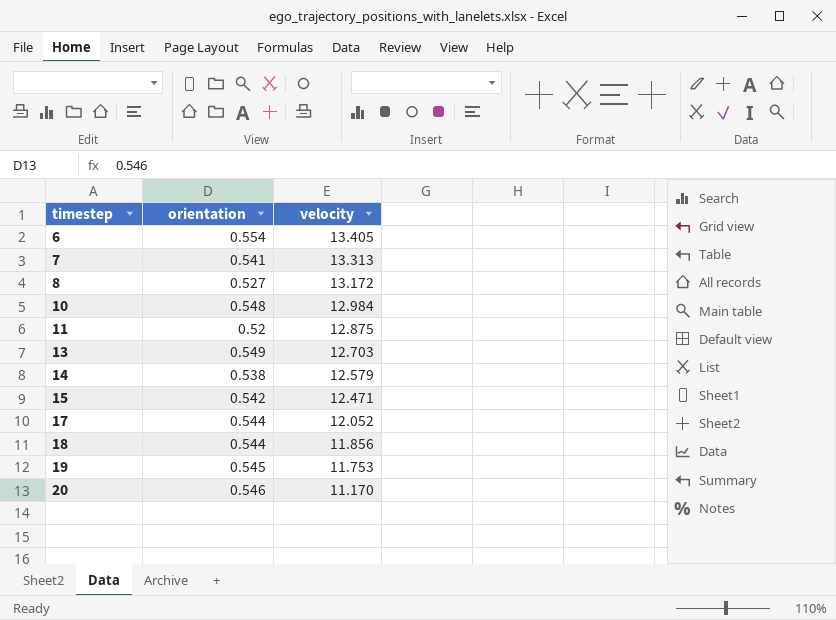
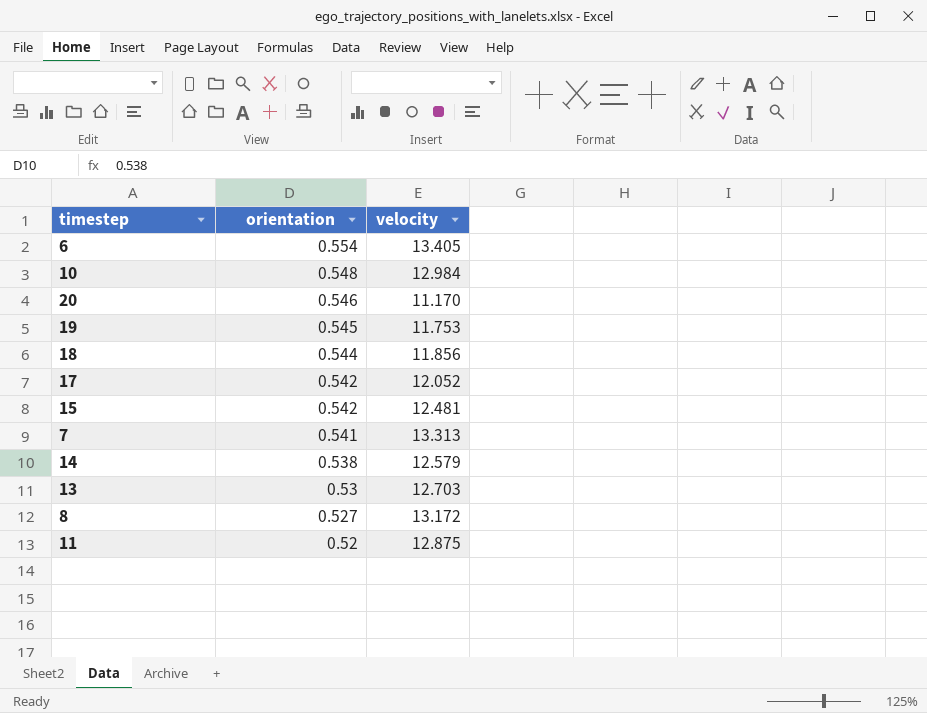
row order: timestep ascending -> orientation descending
17 | orientation: 0.544 -> 0.542
15 | velocity: 12.471 -> 12.481
13 | orientation: 0.549 -> 0.53

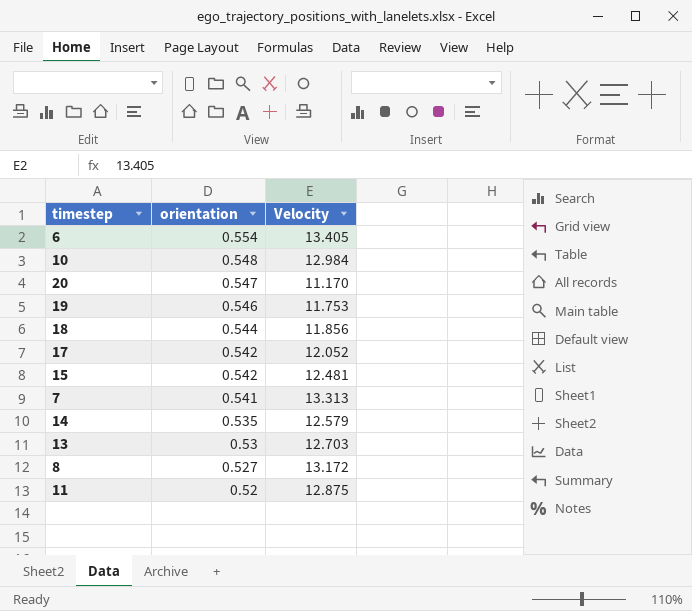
column name: velocity -> Velocity
20 | orientation: 0.546 -> 0.547
19 | orientation: 0.545 -> 0.546
14 | orientation: 0.538 -> 0.535

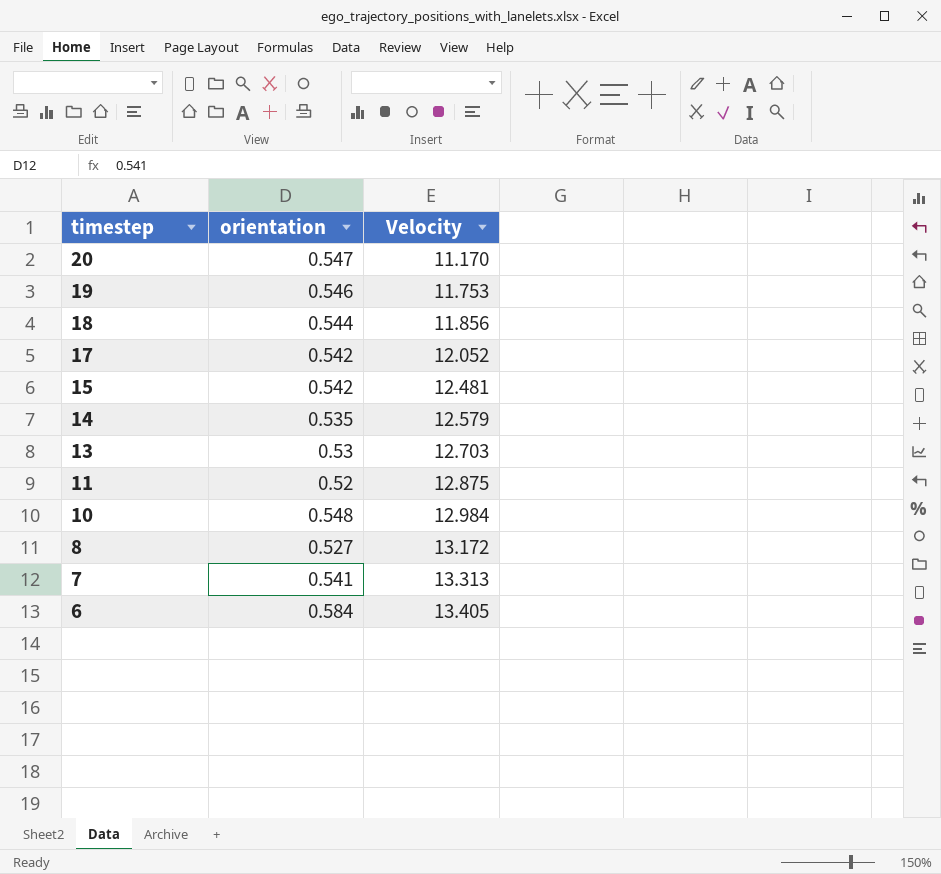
row order: orientation descending -> timestep descending
6 | orientation: 0.554 -> 0.584

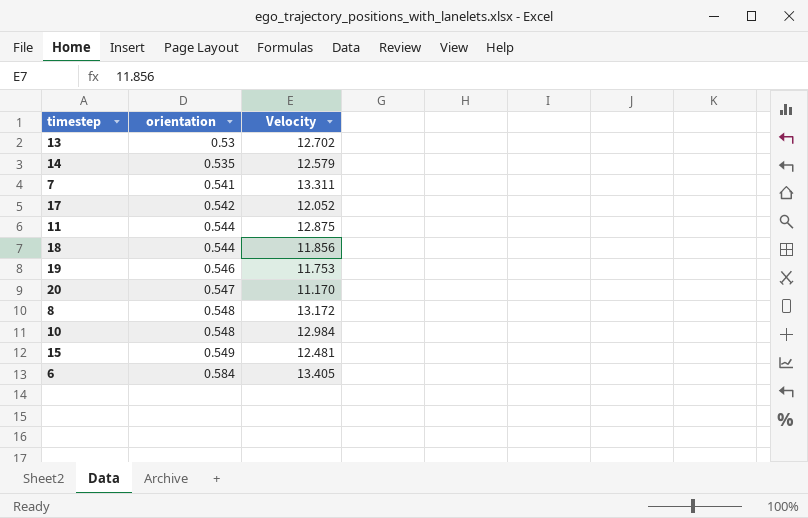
row order: timestep descending -> orientation ascending
13 | Velocity: 12.703 -> 12.702
7 | Velocity: 13.313 -> 13.311
11 | orientation: 0.52 -> 0.544
8 | orientation: 0.527 -> 0.548
15 | orientation: 0.542 -> 0.549

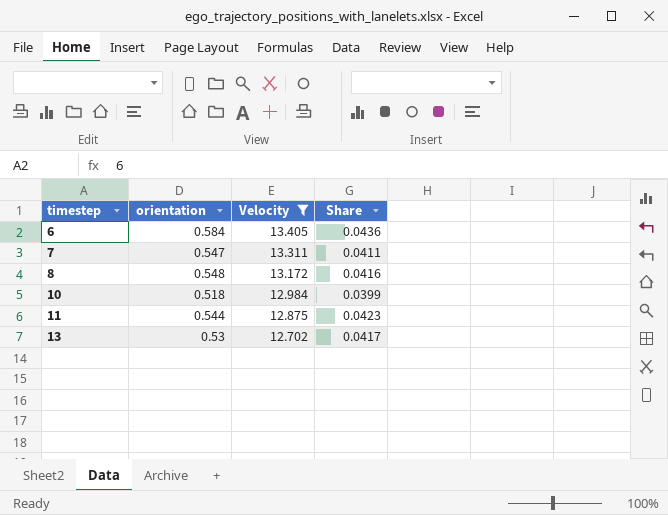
filter: none -> Velocity >= 12.702
row order: orientation ascending -> timestep ascending
column Share | formula: none -> [orientation] / [Velocity]
7 | orientation: 0.541 -> 0.547
10 | orientation: 0.548 -> 0.518

